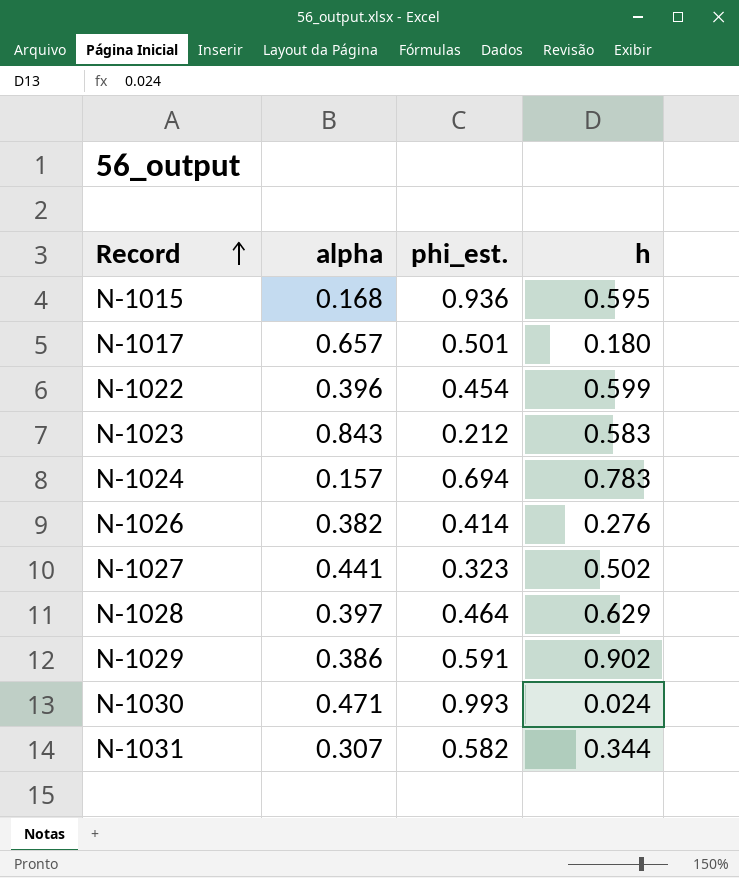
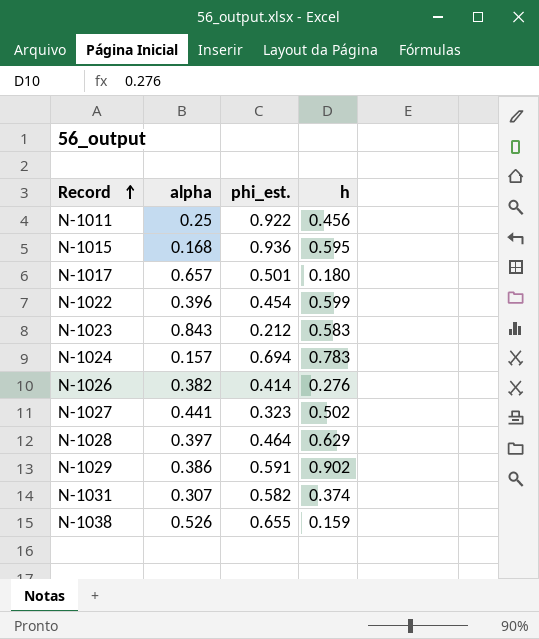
row N-1030: 0.471 | 0.993 | 0.024 -> none
row N-1011: none -> 0.25 | 0.922 | 0.456
N-1031 | h: 0.344 -> 0.374
row N-1038: none -> 0.526 | 0.655 | 0.159

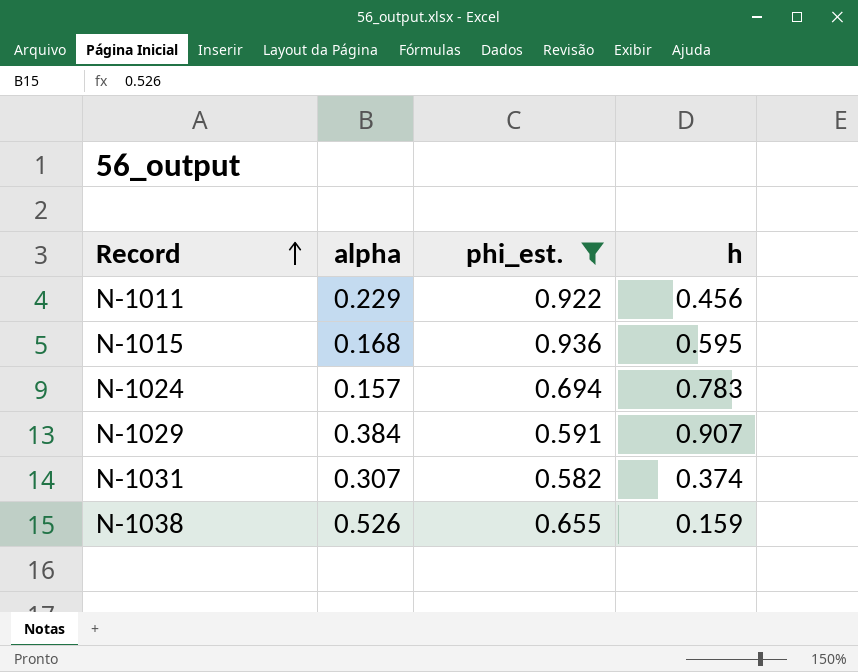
filter: none -> phi_est. >= 0.582
N-1011 | alpha: 0.25 -> 0.229
N-1029 | alpha: 0.386 -> 0.384
N-1029 | h: 0.902 -> 0.907

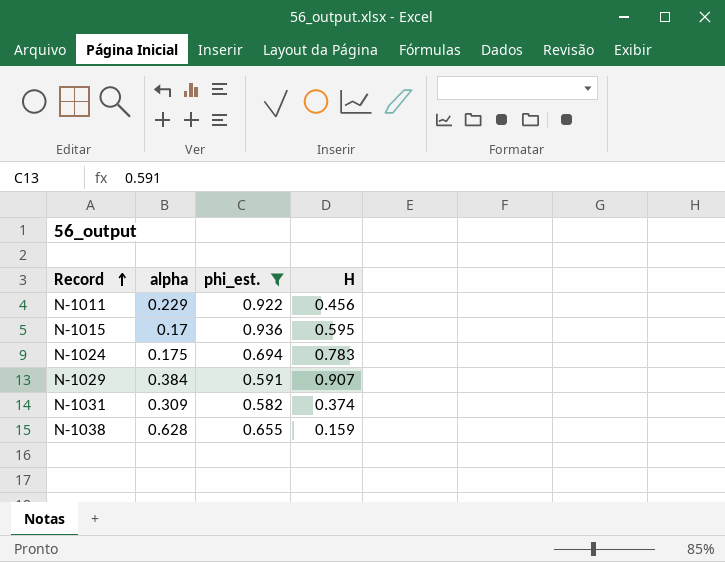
column name: h -> H
N-1015 | alpha: 0.168 -> 0.17
N-1024 | alpha: 0.157 -> 0.175
N-1031 | alpha: 0.307 -> 0.309
N-1038 | alpha: 0.526 -> 0.628

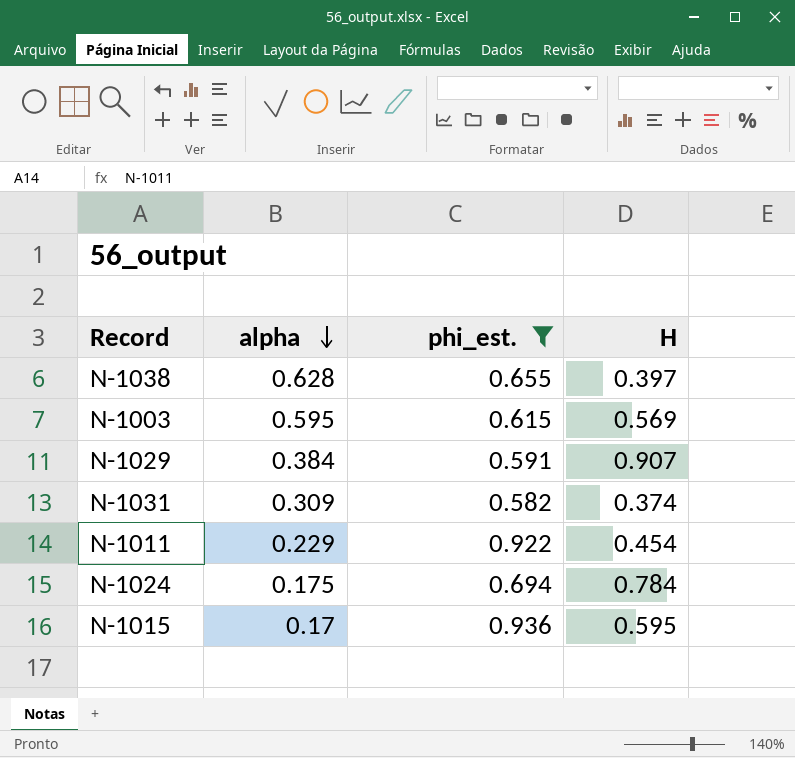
row order: Record ascending -> alpha descending
N-1038 | H: 0.159 -> 0.397
row N-1003: none -> 0.595 | 0.615 | 0.569
N-1011 | H: 0.456 -> 0.454
N-1024 | H: 0.783 -> 0.784

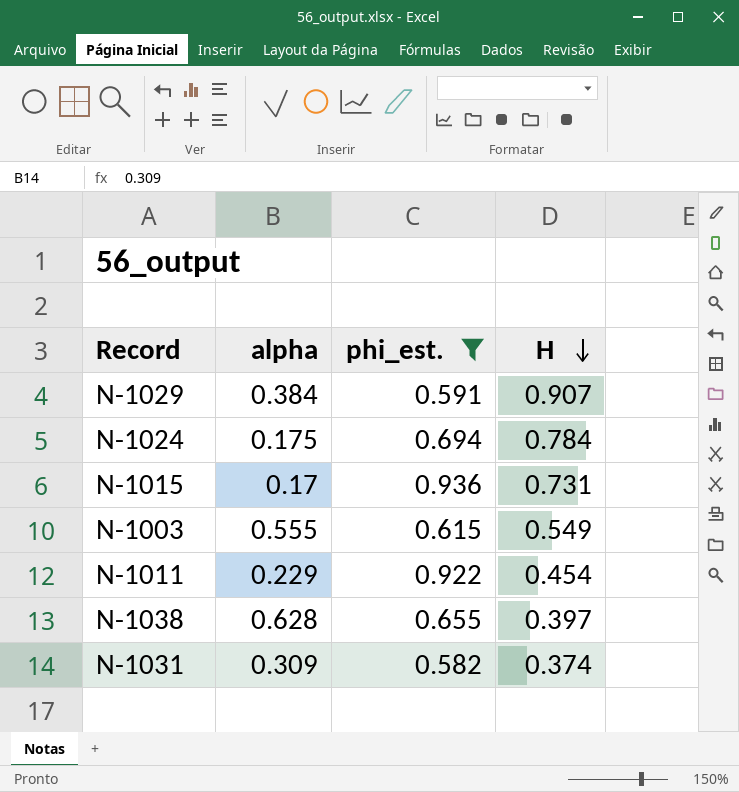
row order: alpha descending -> H descending
N-1015 | H: 0.595 -> 0.731
N-1003 | alpha: 0.595 -> 0.555
N-1003 | H: 0.569 -> 0.549

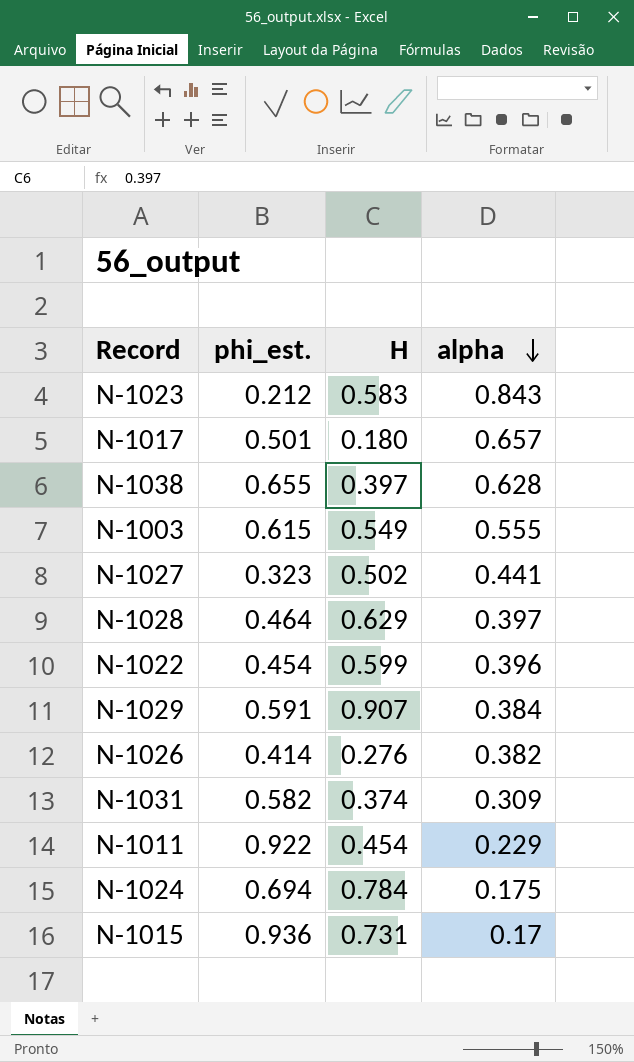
filter: phi_est. >= 0.582 -> none
row order: H descending -> alpha descending
column alpha | position: 2 -> 4

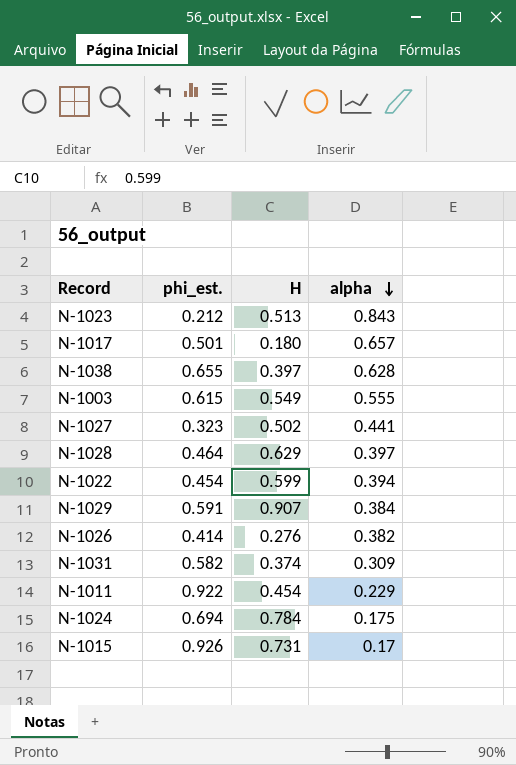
N-1023 | H: 0.583 -> 0.513
N-1022 | alpha: 0.396 -> 0.394
N-1015 | phi_est.: 0.936 -> 0.926

